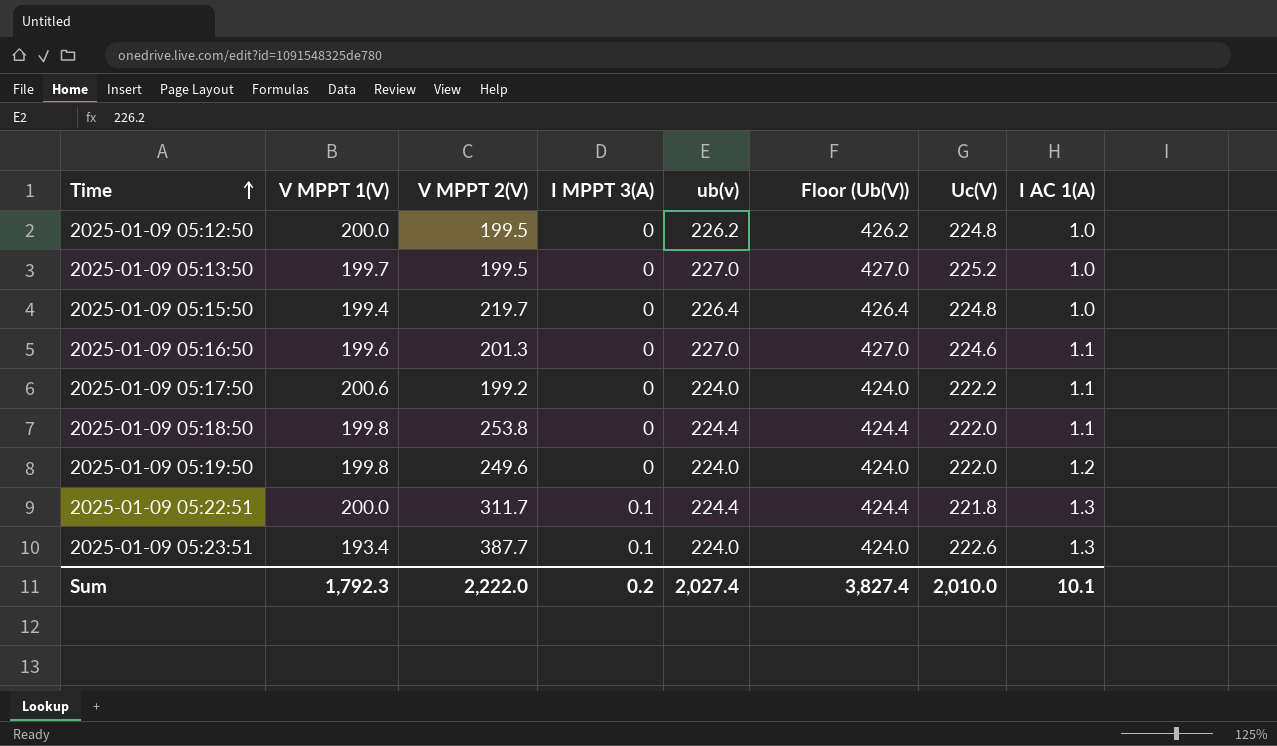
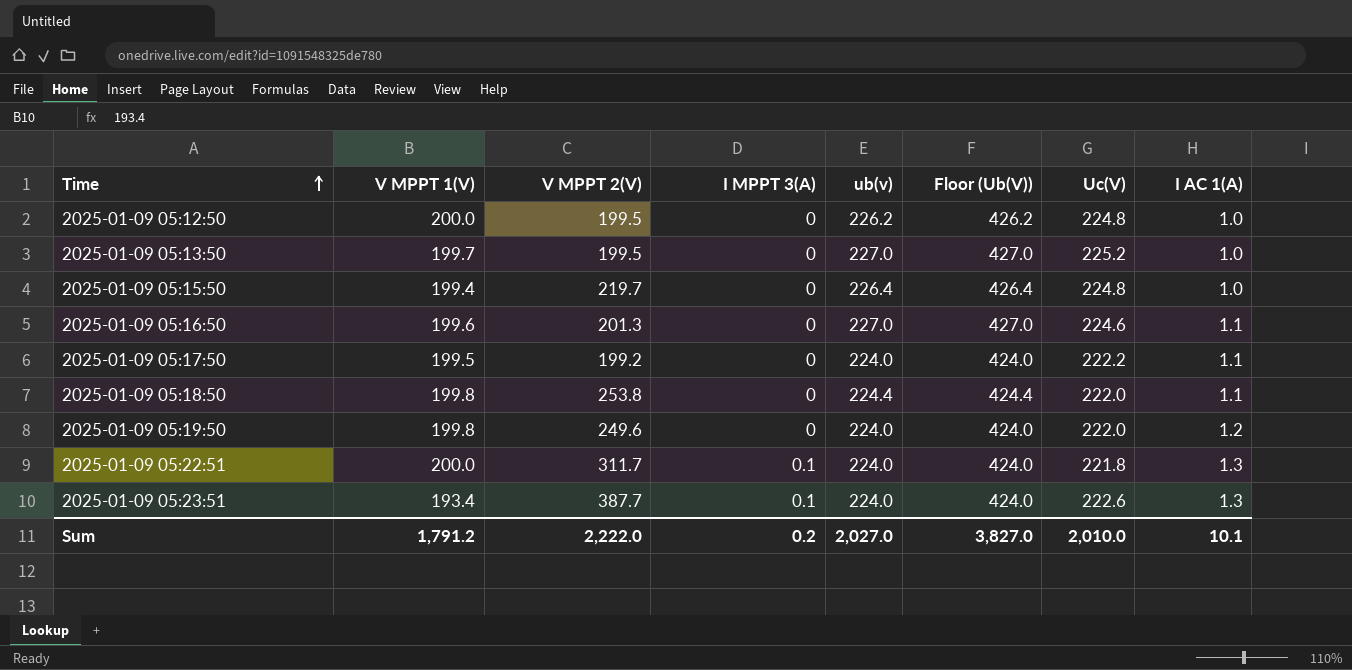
2025-01-09 05:17:50 | V MPPT 1(V): 200.6 -> 199.5
2025-01-09 05:22:51 | ub(v): 224.4 -> 224.0
2025-01-09 05:22:51 | Floor (Ub(V)): 424.4 -> 424.0
Sum | V MPPT 1(V): 1,792.3 -> 1,791.2
Sum | ub(v): 2,027.4 -> 2,027.0
Sum | Floor (Ub(V)): 3,827.4 -> 3,827.0

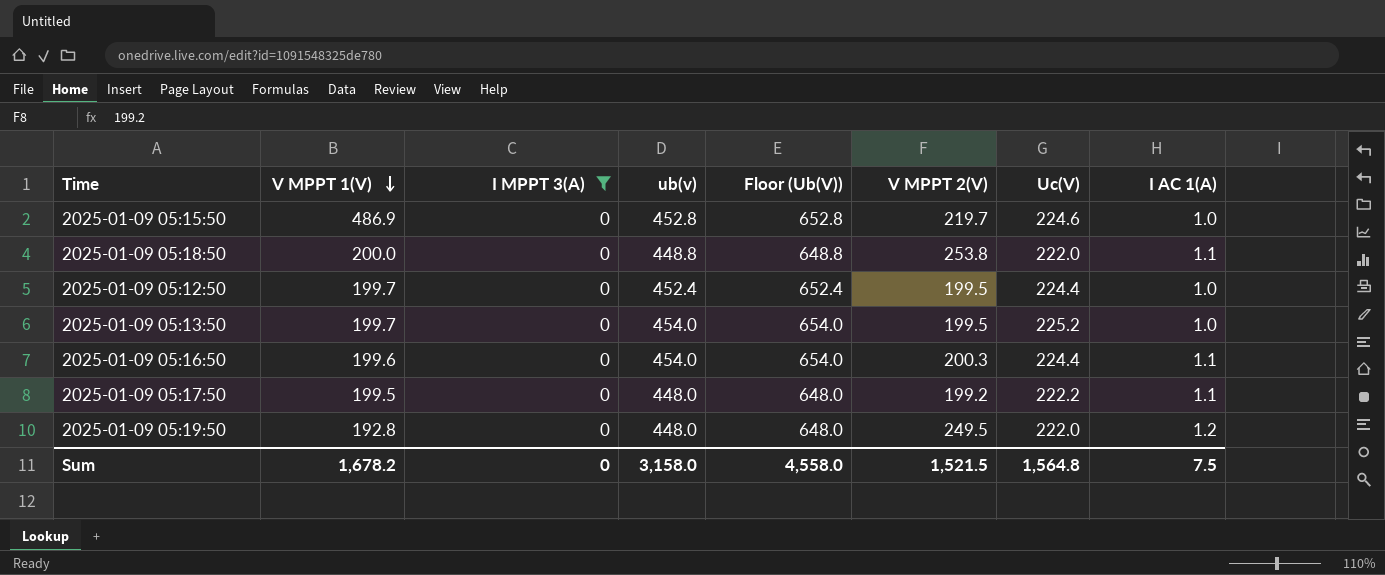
filter: none -> I MPPT 3(A) = 0
row order: Time ascending -> V MPPT 1(V) descending
column V MPPT 2(V) | position: 3 -> 6
2025-01-09 05:15:50 | V MPPT 1(V): 199.4 -> 486.9
2025-01-09 05:15:50 | ub(v): 226.4 -> 452.8
2025-01-09 05:15:50 | Floor (Ub(V)): 426.4 -> 652.8
2025-01-09 05:15:50 | Uc(V): 224.8 -> 224.6
2025-01-09 05:18:50 | V MPPT 1(V): 199.8 -> 200.0
2025-01-09 05:18:50 | ub(v): 224.4 -> 448.8
2025-01-09 05:18:50 | Floor (Ub(V)): 424.4 -> 648.8
2025-01-09 05:12:50 | V MPPT 1(V): 200.0 -> 199.7
2025-01-09 05:12:50 | ub(v): 226.2 -> 452.4
2025-01-09 05:12:50 | Floor (Ub(V)): 426.2 -> 652.4
2025-01-09 05:12:50 | Uc(V): 224.8 -> 224.4
2025-01-09 05:13:50 | ub(v): 227.0 -> 454.0
2025-01-09 05:13:50 | Floor (Ub(V)): 427.0 -> 654.0
2025-01-09 05:16:50 | ub(v): 227.0 -> 454.0
2025-01-09 05:16:50 | Floor (Ub(V)): 427.0 -> 654.0
2025-01-09 05:16:50 | V MPPT 2(V): 201.3 -> 200.3
2025-01-09 05:16:50 | Uc(V): 224.6 -> 224.4
2025-01-09 05:17:50 | ub(v): 224.0 -> 448.0
2025-01-09 05:17:50 | Floor (Ub(V)): 424.0 -> 648.0
2025-01-09 05:19:50 | V MPPT 1(V): 199.8 -> 192.8
2025-01-09 05:19:50 | ub(v): 224.0 -> 448.0
2025-01-09 05:19:50 | Floor (Ub(V)): 424.0 -> 648.0
2025-01-09 05:19:50 | V MPPT 2(V): 249.6 -> 249.5
Sum | V MPPT 1(V): 1,791.2 -> 1,678.2
Sum | I MPPT 3(A): 0.2 -> 0
Sum | ub(v): 2,027.0 -> 3,158.0
Sum | Floor (Ub(V)): 3,827.0 -> 4,558.0
Sum | V MPPT 2(V): 2,222.0 -> 1,521.5
Sum | Uc(V): 2,010.0 -> 1,564.8
Sum | I AC 1(A): 10.1 -> 7.5

